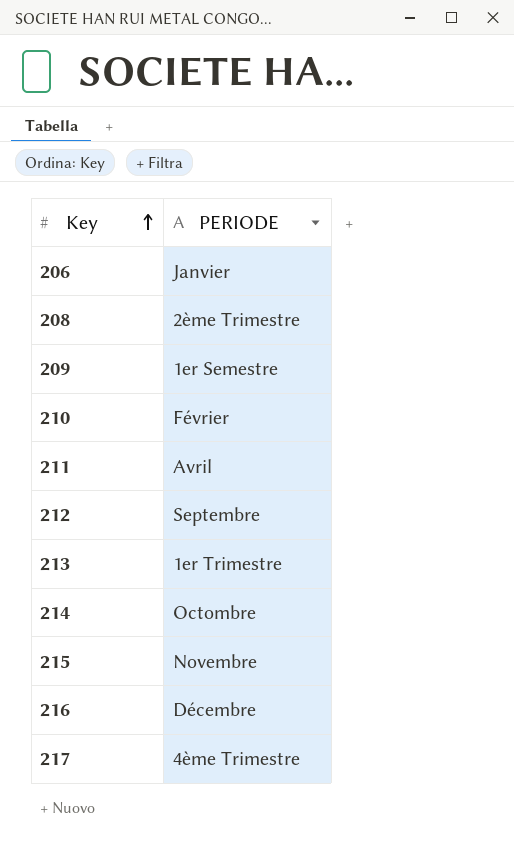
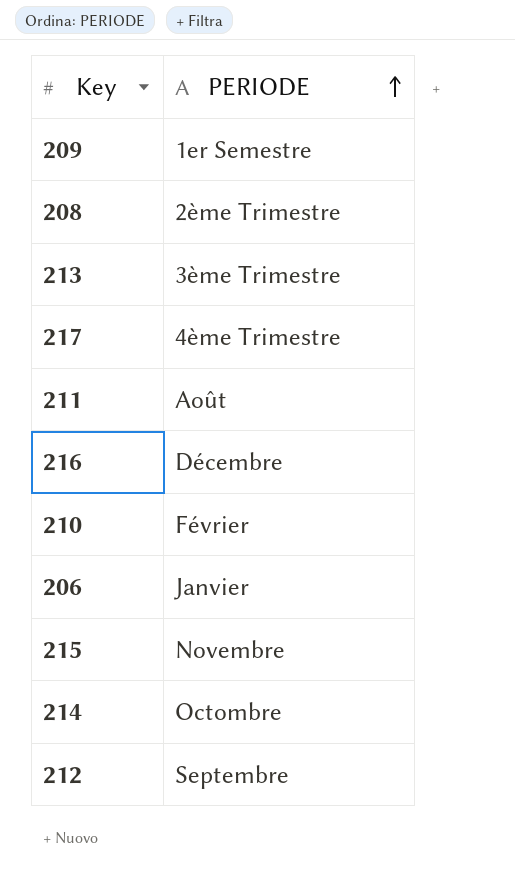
row order: Key ascending -> PERIODE ascending
213 | PERIODE: 1er Trimestre -> 3ème Trimestre
211 | PERIODE: Avril -> Août

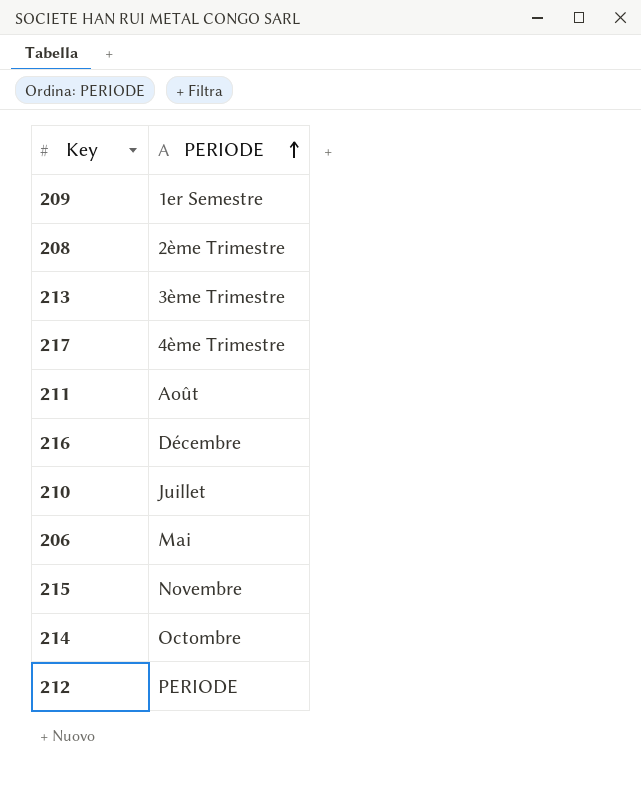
210 | PERIODE: Février -> Juillet
206 | PERIODE: Janvier -> Mai
212 | PERIODE: Septembre -> PERIODE

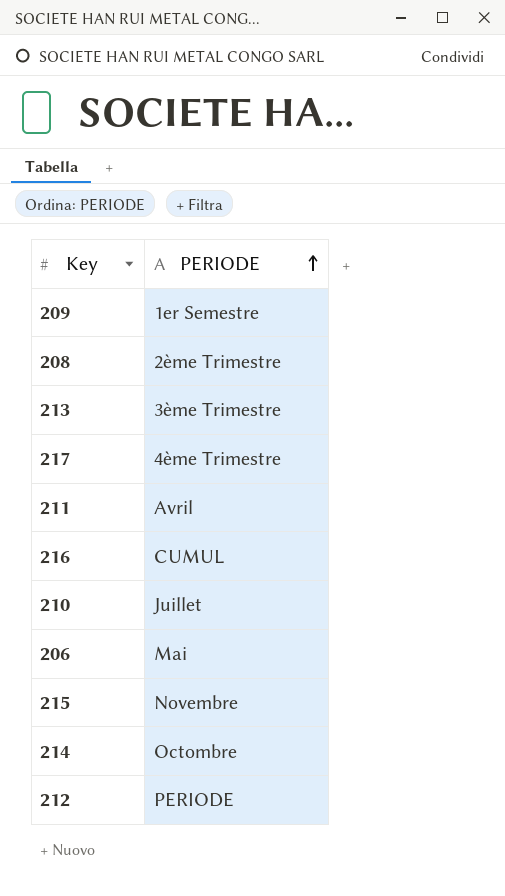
211 | PERIODE: Août -> Avril
216 | PERIODE: Décembre -> CUMUL

